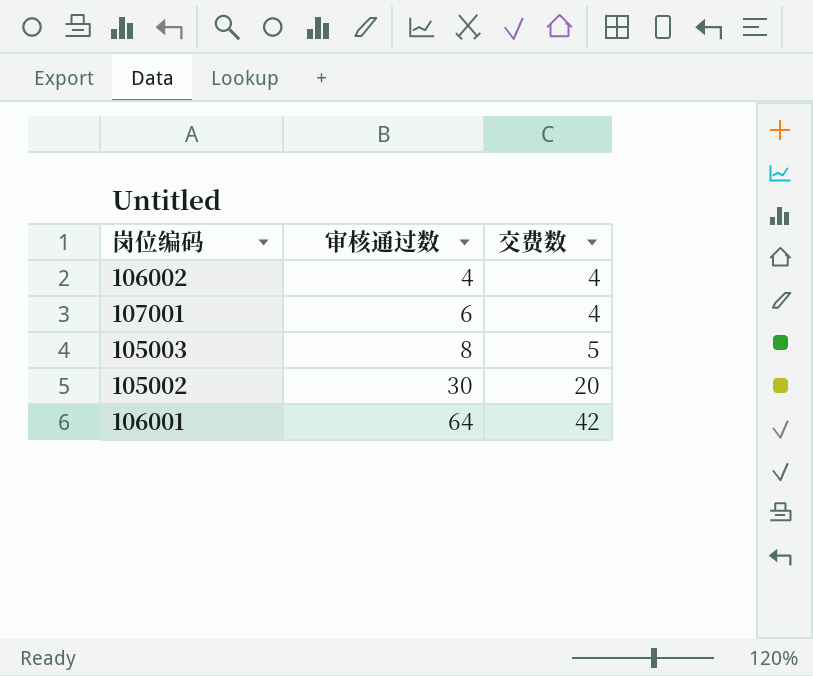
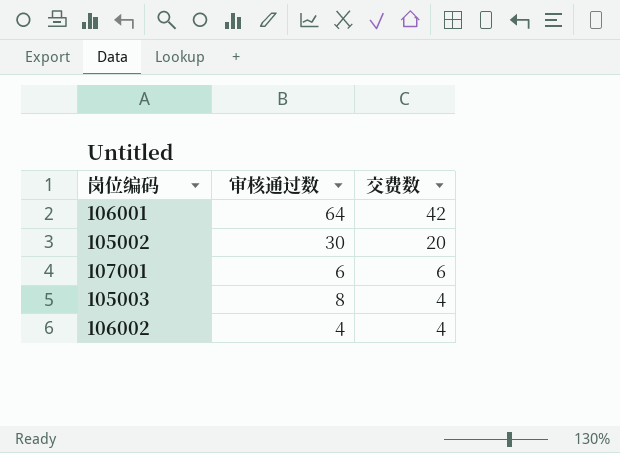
row order: 审核通过数 ascending -> 交费数 descending
107001 | 交费数: 4 -> 6
105003 | 交费数: 5 -> 4

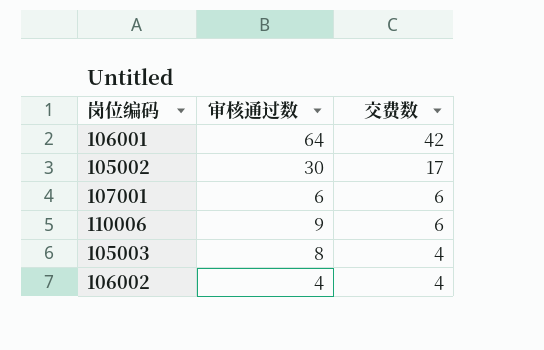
105002 | 交费数: 20 -> 17
row 110006: none -> 9 | 6

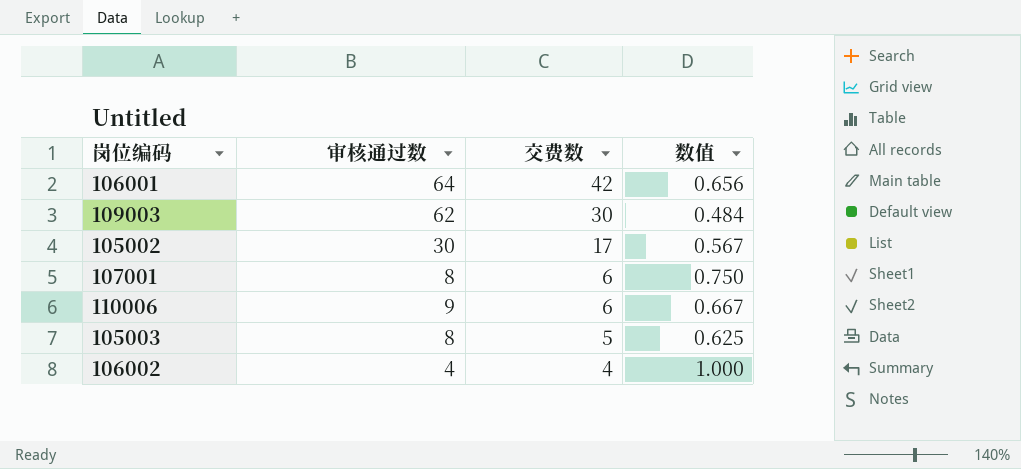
column 数值 | formula: none -> [交费数] / [审核通过数]
row 109003: none -> 62 | 30 | 0.484
107001 | 审核通过数: 6 -> 8
105003 | 交费数: 4 -> 5

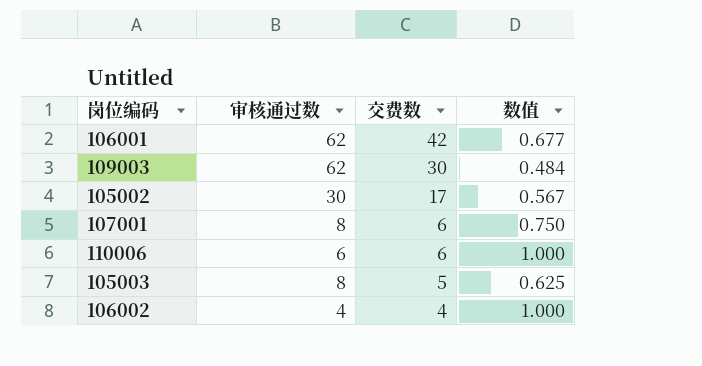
106001 | 审核通过数: 64 -> 62
106001 | 数值: 0.656 -> 0.677
110006 | 审核通过数: 9 -> 6
110006 | 数值: 0.667 -> 1.000

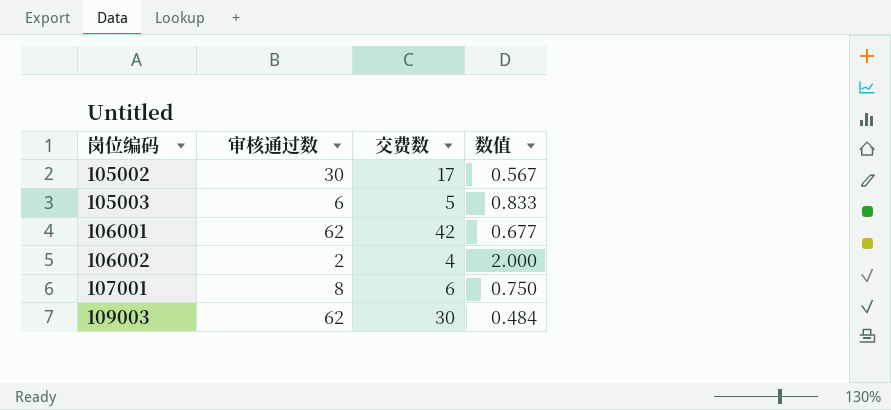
row order: 交费数 descending -> 岗位编码 ascending
row 110006: 6 | 6 | 1.000 -> none
105003 | 审核通过数: 8 -> 6
105003 | 数值: 0.625 -> 0.833
106002 | 审核通过数: 4 -> 2
106002 | 数值: 1.000 -> 2.000

